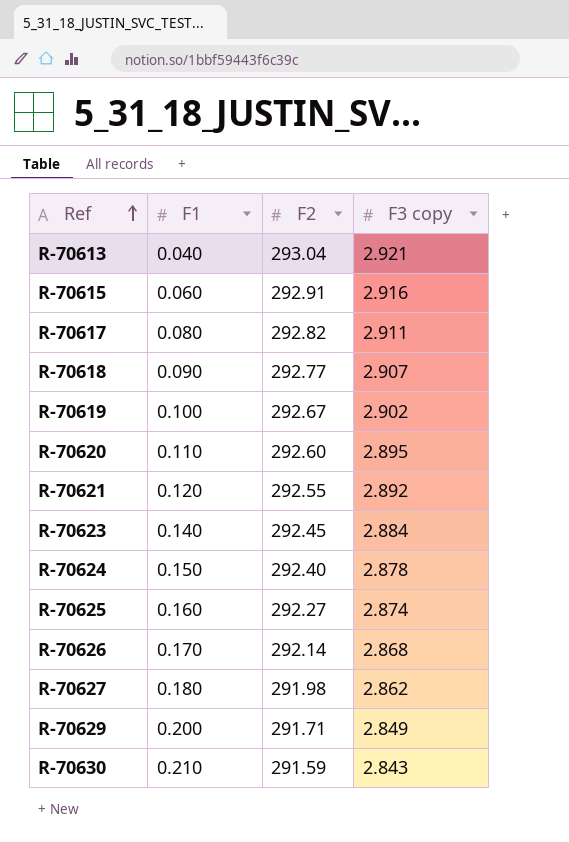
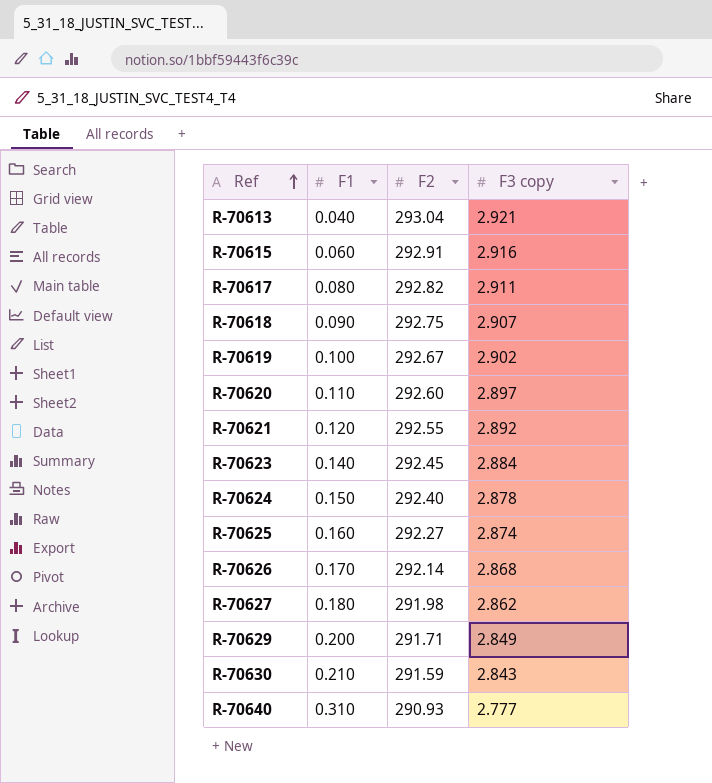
R-70618 | F2: 292.77 -> 292.75
R-70620 | F3 copy: 2.895 -> 2.897
row R-70640: none -> 0.310 | 290.93 | 2.777

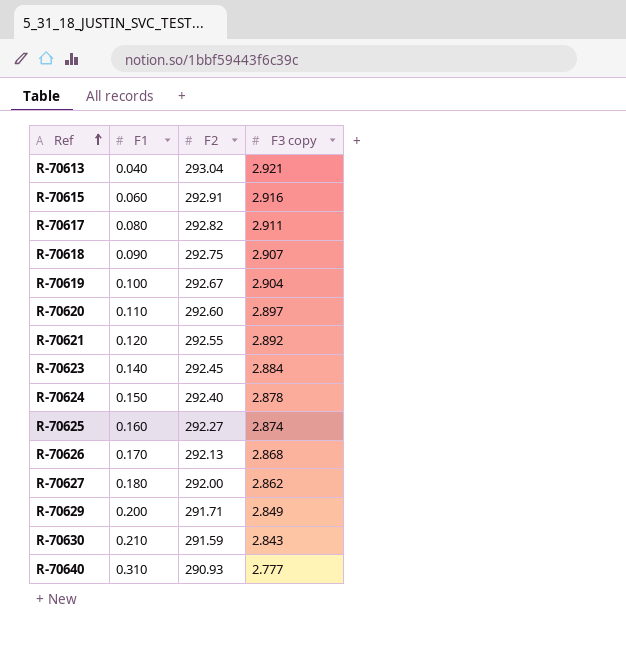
R-70619 | F3 copy: 2.902 -> 2.904
R-70626 | F2: 292.14 -> 292.13
R-70627 | F2: 291.98 -> 292.00

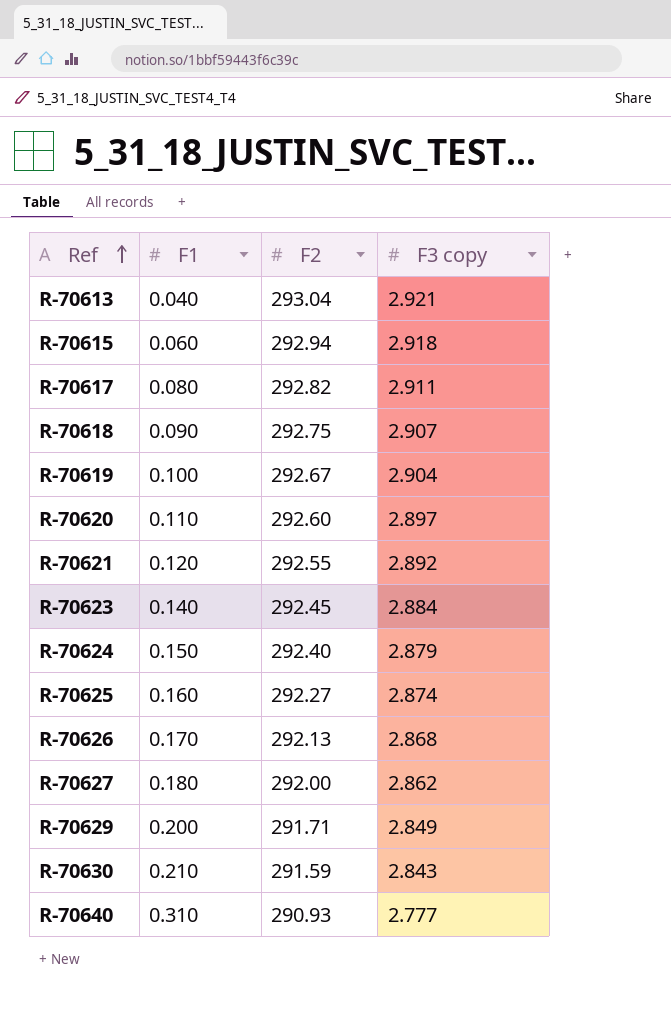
R-70615 | F2: 292.91 -> 292.94
R-70615 | F3 copy: 2.916 -> 2.918
R-70624 | F3 copy: 2.878 -> 2.879

